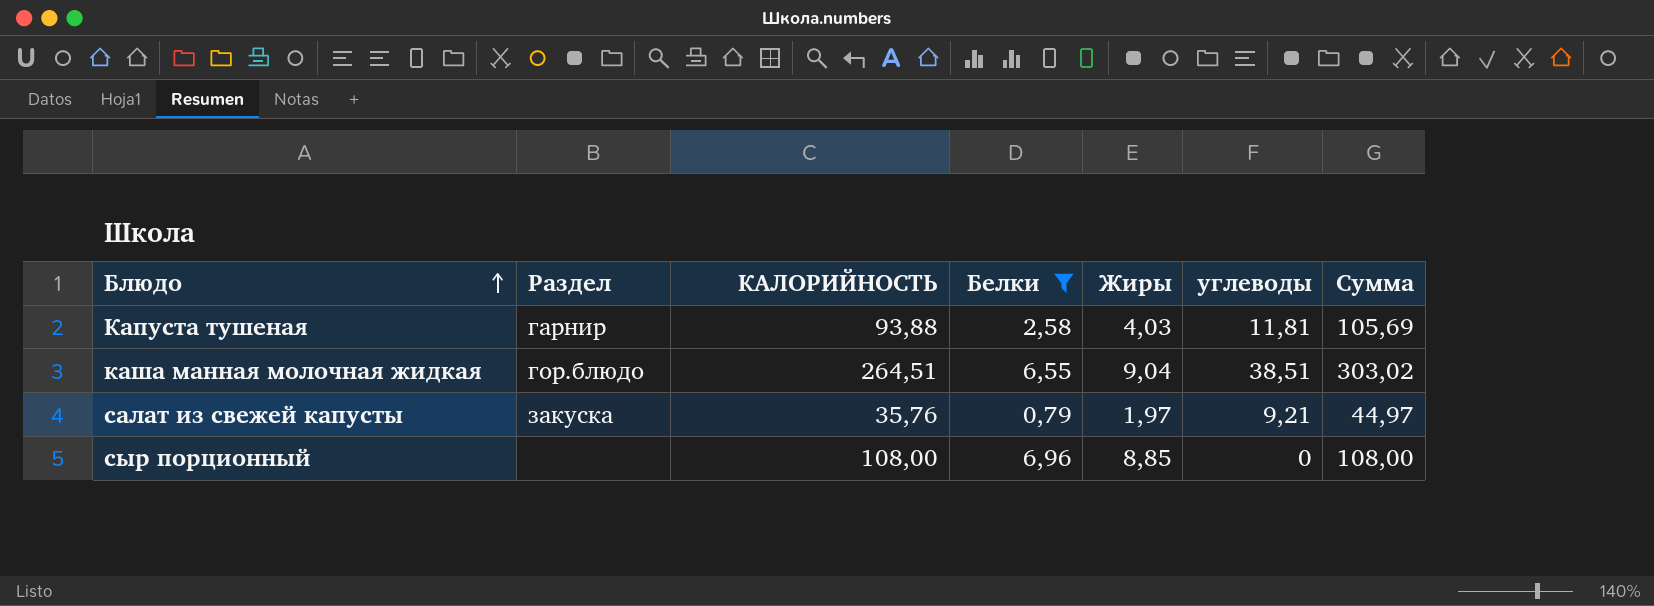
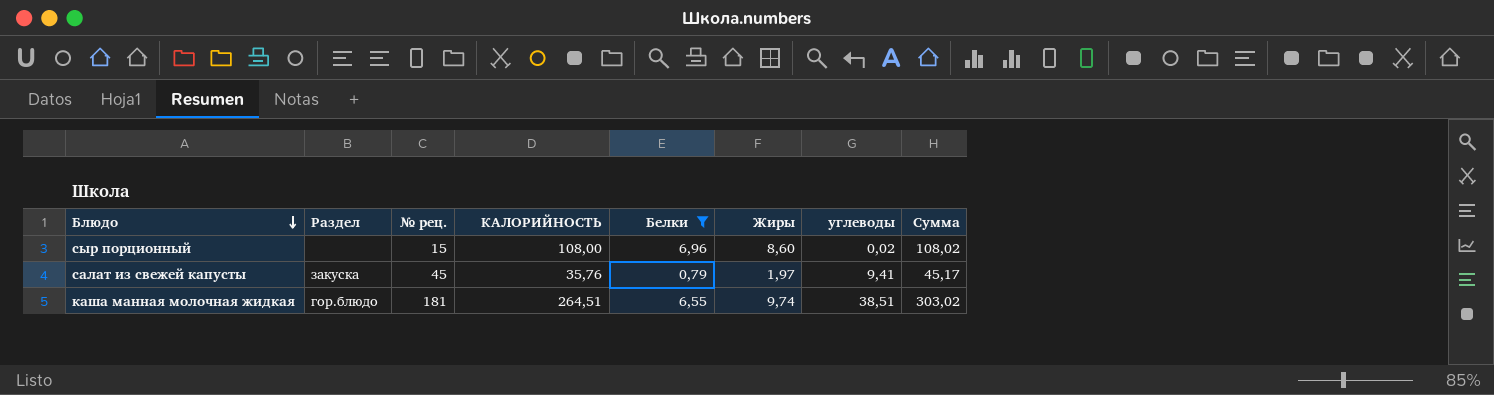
row order: Блюдо ascending -> Блюдо descending
column № рец. | position: none -> 3
row Капуста тушеная: гарнир | 93,88 | 2,58 | 4,03 | 11,81 | 105,69 -> none
сыр порционный | Жиры: 8,85 -> 8,60
сыр порционный | углеводы: 0 -> 0,02
сыр порционный | Сумма: 108,00 -> 108,02
салат из свежей капусты | углеводы: 9,21 -> 9,41
салат из свежей капусты | Сумма: 44,97 -> 45,17
каша манная молочная жидкая | Жиры: 9,04 -> 9,74

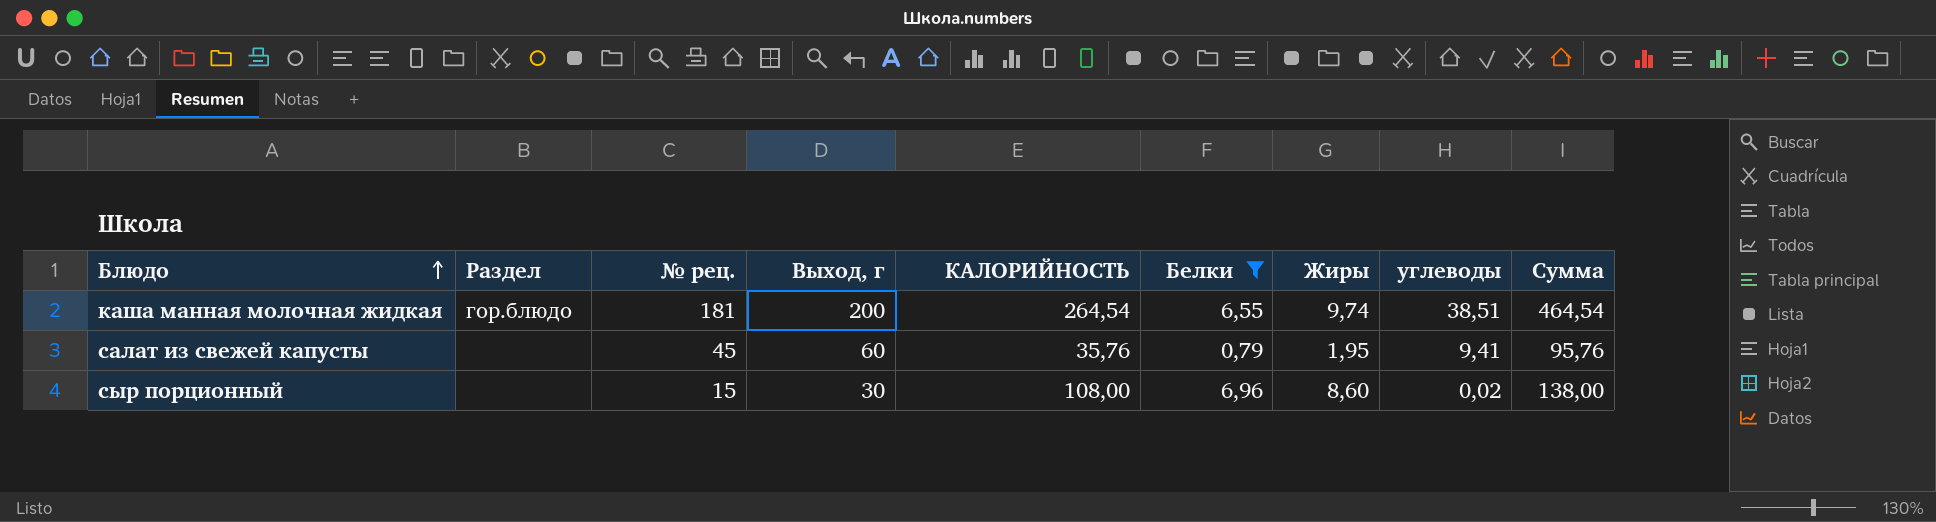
row order: Блюдо descending -> Блюдо ascending
column Выход, г | position: none -> 4
column Сумма | formula: [КАЛОРИЙНОСТЬ] + [углеводы] -> [Выход, г] + [КАЛОРИЙНОСТЬ]
каша манная молочная жидкая | КАЛОРИЙНОСТЬ: 264,51 -> 264,54
салат из свежей капусты | Раздел: закуска -> none
салат из свежей капусты | Жиры: 1,97 -> 1,95

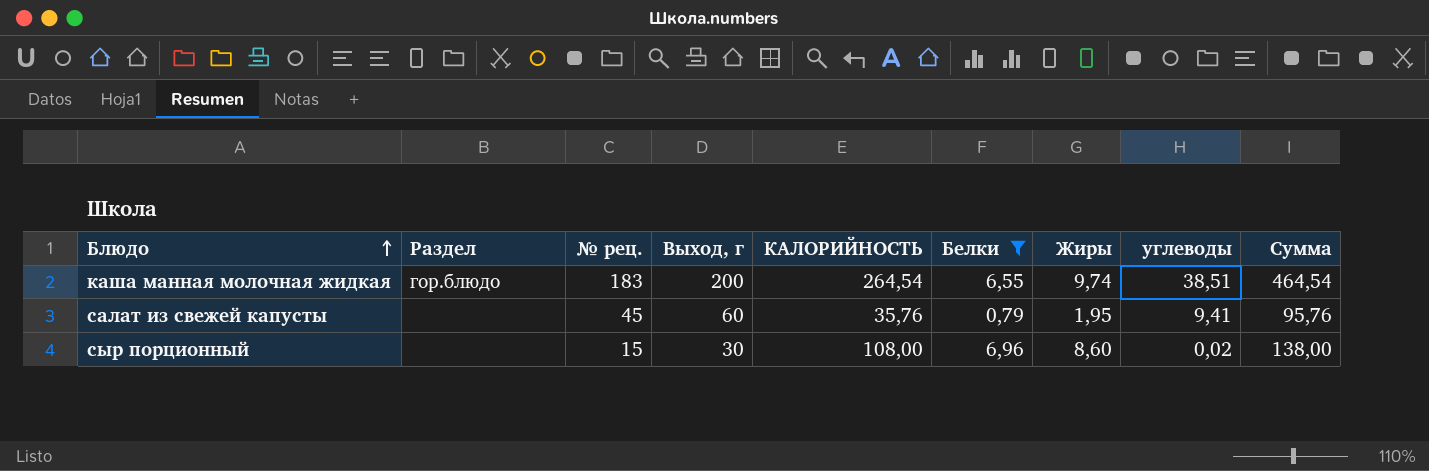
каша манная молочная жидкая | № рец.: 181 -> 183

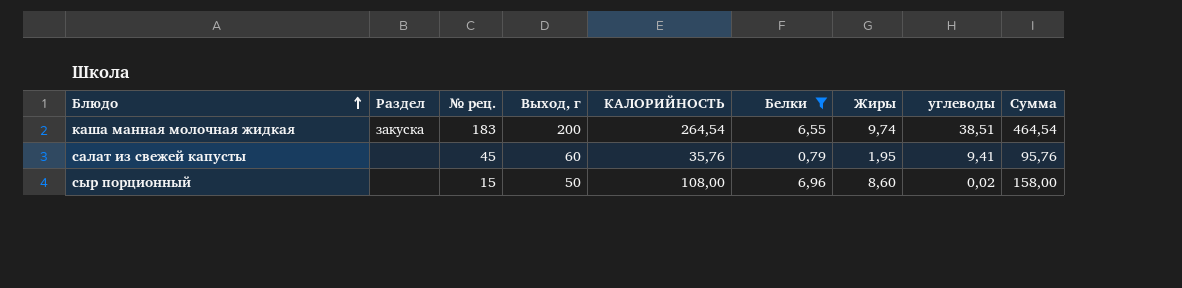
каша манная молочная жидкая | Раздел: гор.блюдо -> закуска
сыр порционный | Выход, г: 30 -> 50
сыр порционный | Сумма: 138,00 -> 158,00

